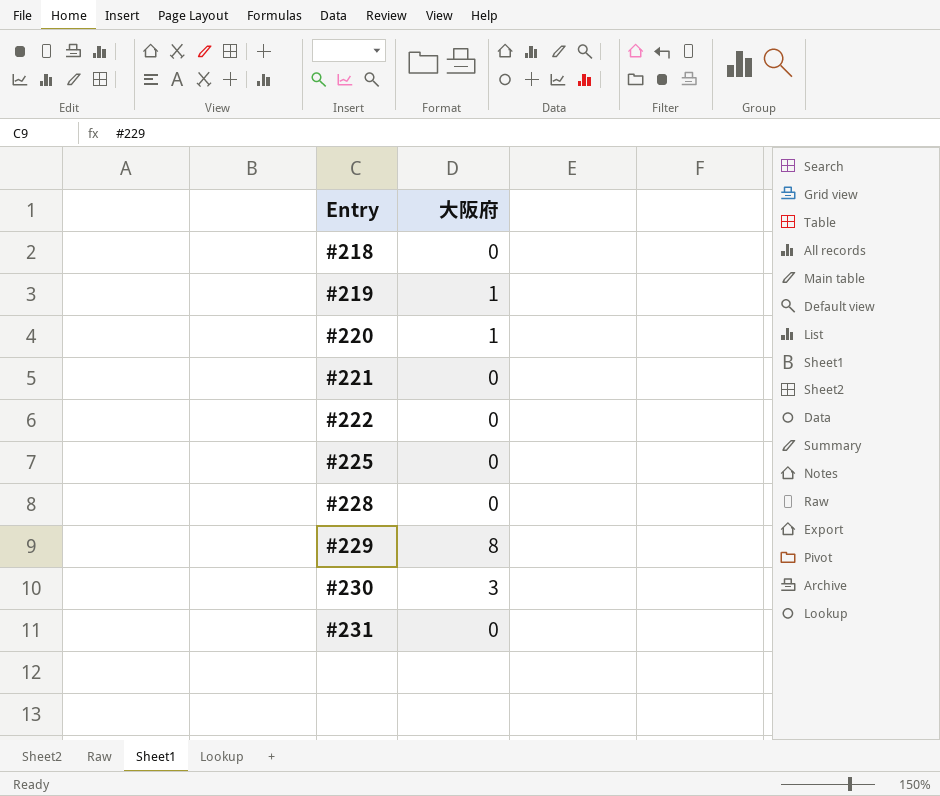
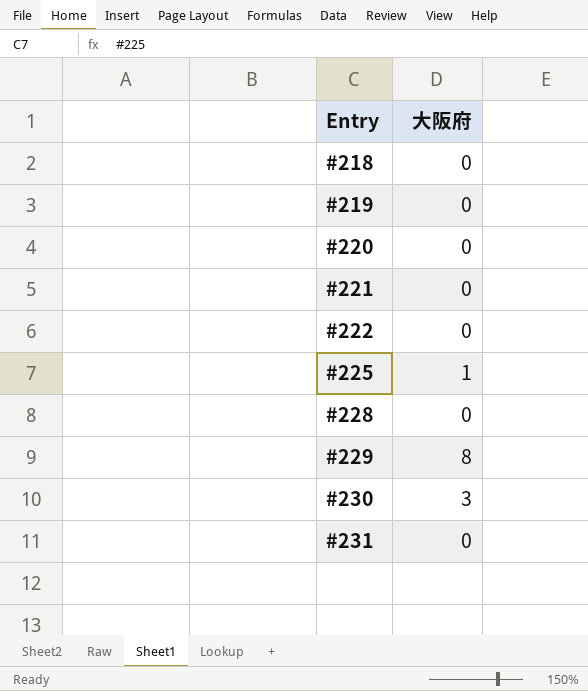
#219 | 大阪府: 1 -> 0
#220 | 大阪府: 1 -> 0
#225 | 大阪府: 0 -> 1

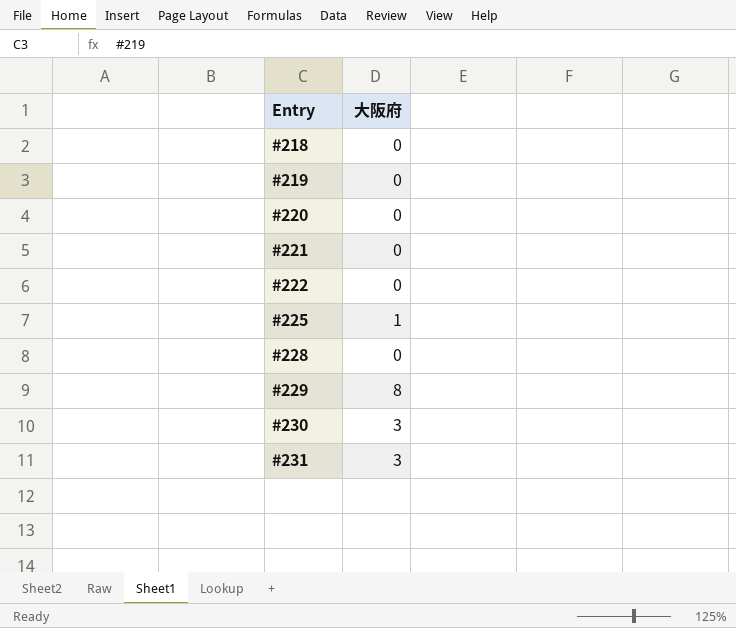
#231 | 大阪府: 0 -> 3

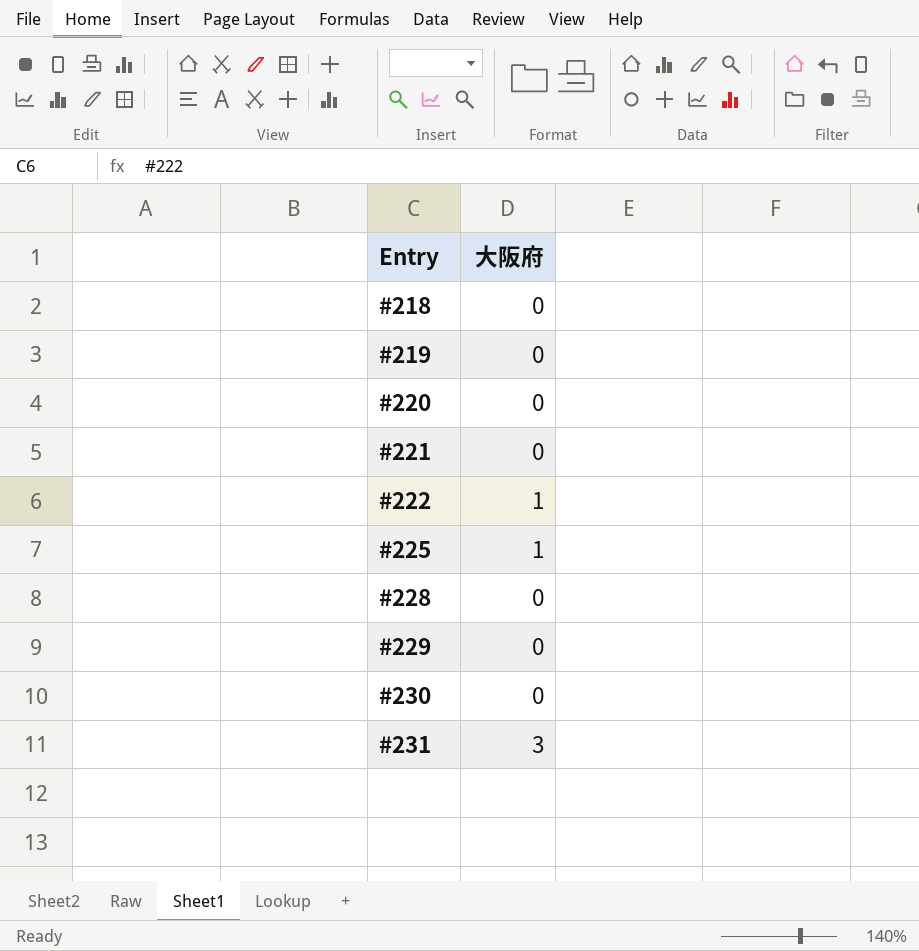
#222 | 大阪府: 0 -> 1
#229 | 大阪府: 8 -> 0
#230 | 大阪府: 3 -> 0

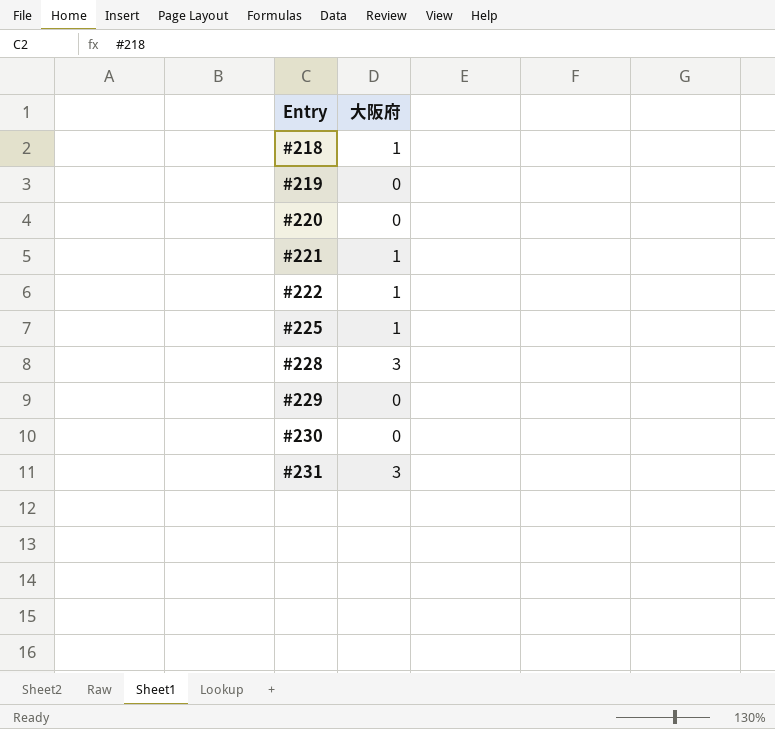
#218 | 大阪府: 0 -> 1
#221 | 大阪府: 0 -> 1
#228 | 大阪府: 0 -> 3

